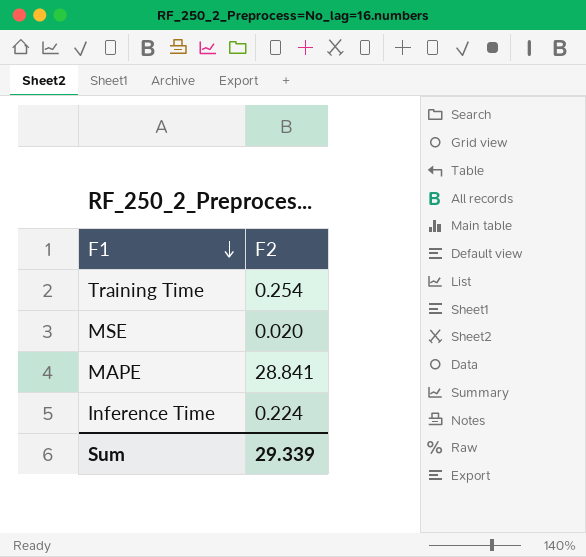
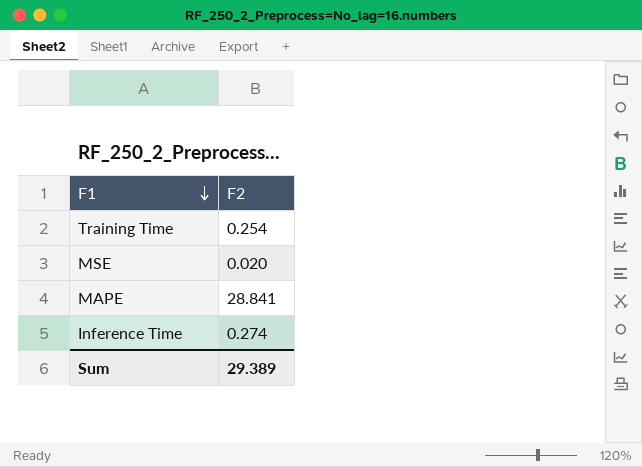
Inference Time | F2: 0.224 -> 0.274
Sum | F2: 29.339 -> 29.389

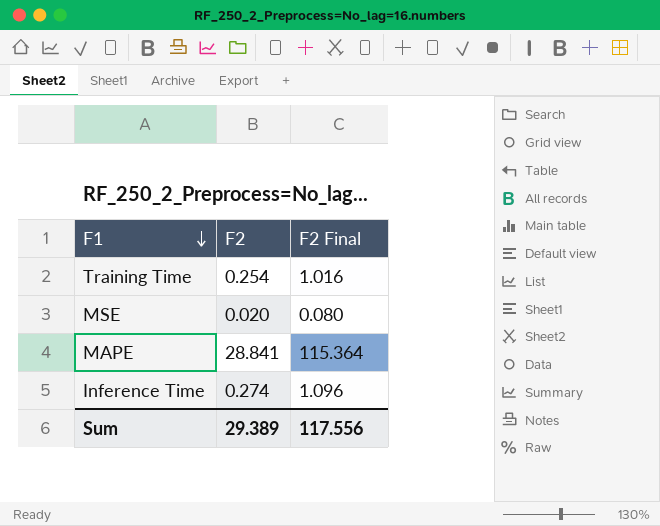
column F2 Final | formula: none -> [F2] * 4

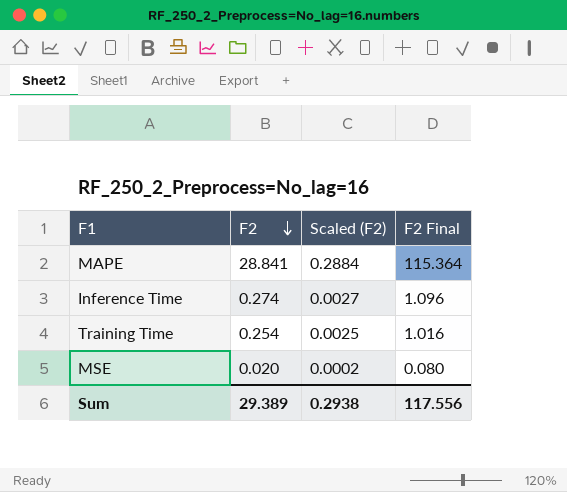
row order: F1 descending -> F2 descending
column Scaled (F2) | formula: none -> [F2] * 0.01

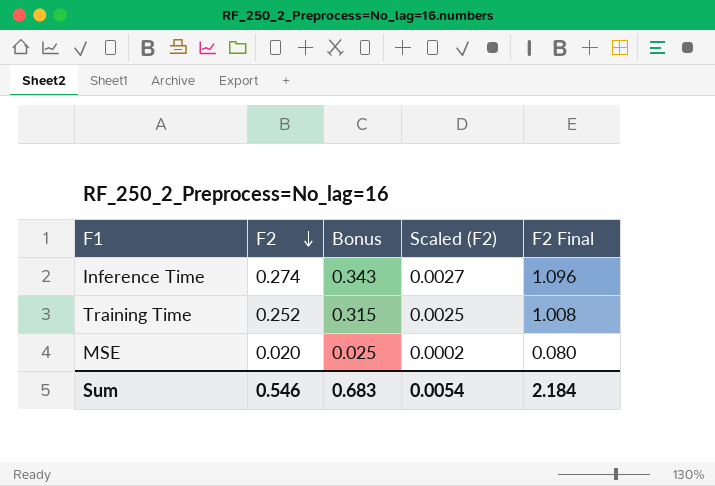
column Bonus | formula: none -> [F2] * 1.25
row MAPE: 28.841 | 0.2884 | 115.364 -> none
Training Time | F2: 0.254 -> 0.252
Training Time | F2 Final: 1.016 -> 1.008
Sum | F2: 29.389 -> 0.546
Sum | Scaled (F2): 0.2938 -> 0.0054
Sum | F2 Final: 117.556 -> 2.184

